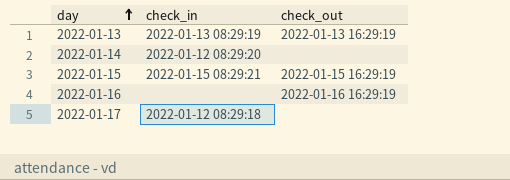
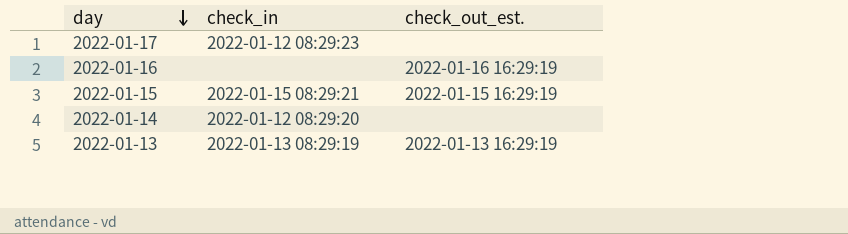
row order: day ascending -> day descending
column name: check_out -> check_out_est.
2022-01-17 | check_in: 2022-01-12 08:29:18 -> 2022-01-12 08:29:23

